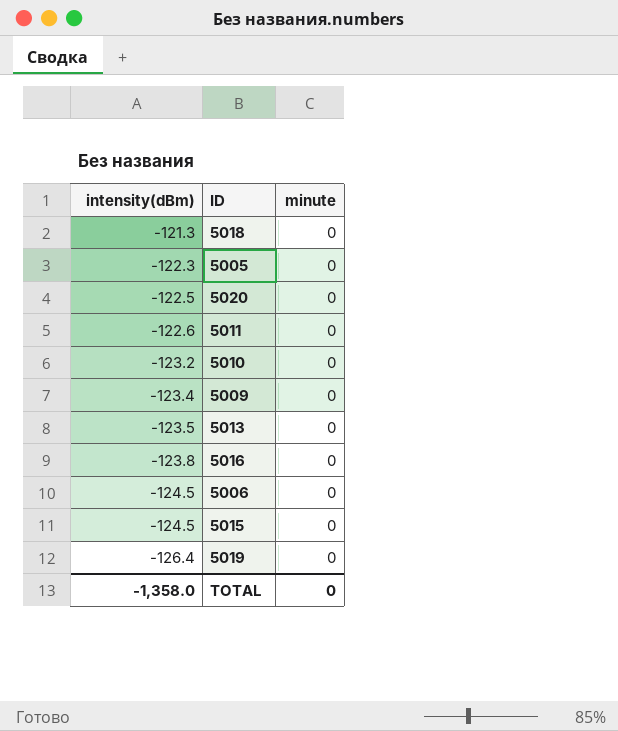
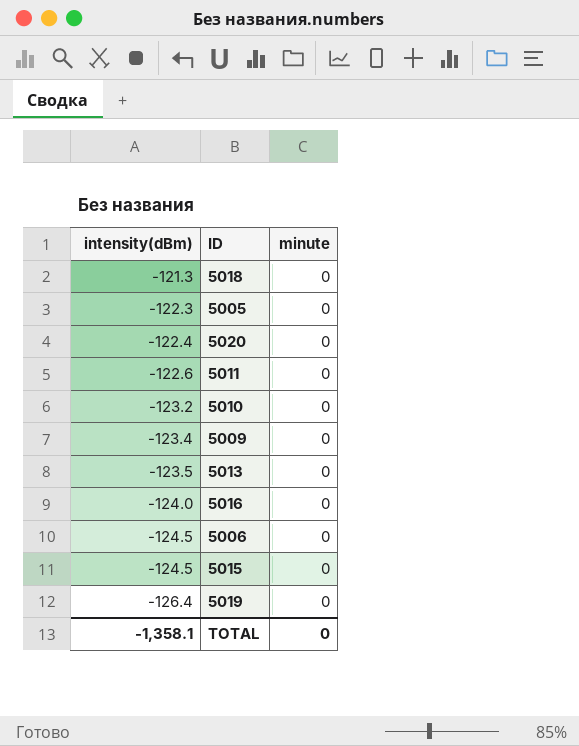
5020 | intensity(dBm): -122.5 -> -122.4
5016 | intensity(dBm): -123.8 -> -124.0
TOTAL | intensity(dBm): -1,358.0 -> -1,358.1

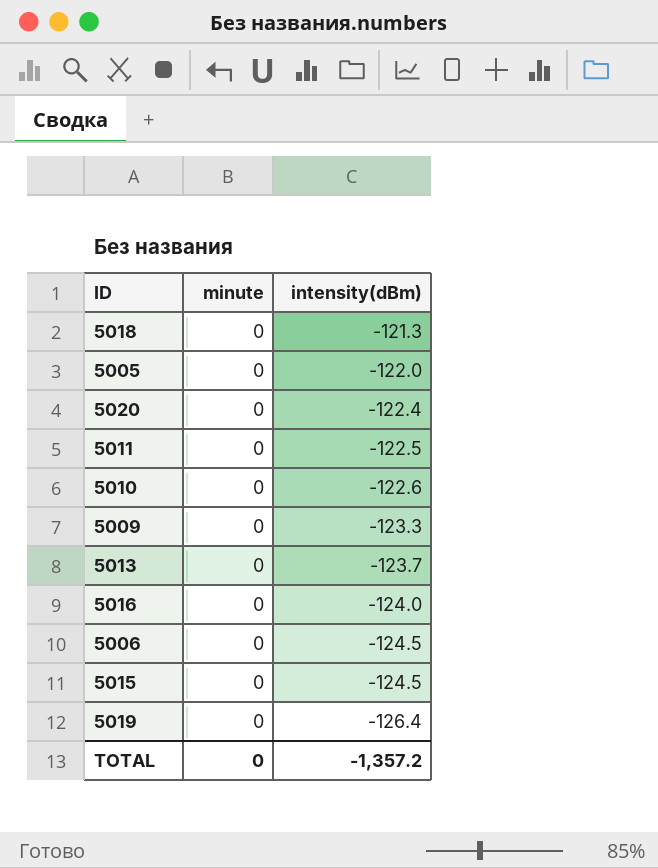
column intensity(dBm) | position: 1 -> 3
5005 | intensity(dBm): -122.3 -> -122.0
5011 | intensity(dBm): -122.6 -> -122.5
5010 | intensity(dBm): -123.2 -> -122.6
5009 | intensity(dBm): -123.4 -> -123.3
5013 | intensity(dBm): -123.5 -> -123.7
TOTAL | intensity(dBm): -1,358.1 -> -1,357.2

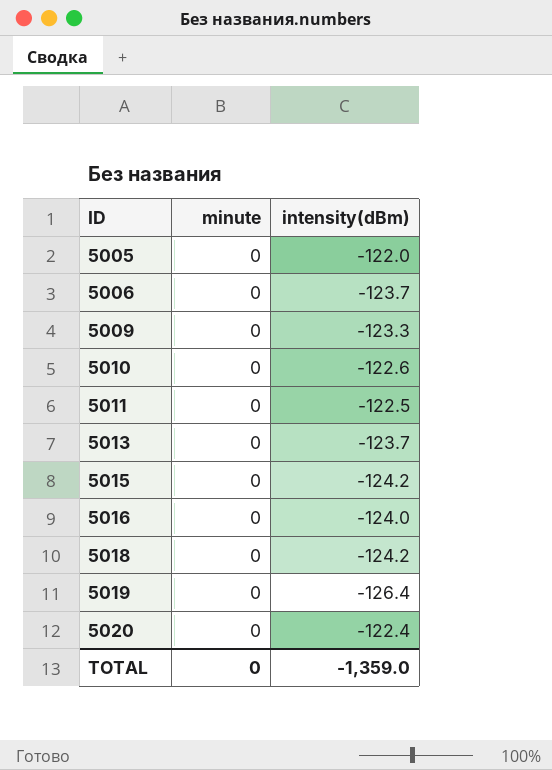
row order: intensity(dBm) descending -> ID ascending
5006 | intensity(dBm): -124.5 -> -123.7
5015 | intensity(dBm): -124.5 -> -124.2
5018 | intensity(dBm): -121.3 -> -124.2
TOTAL | intensity(dBm): -1,357.2 -> -1,359.0

